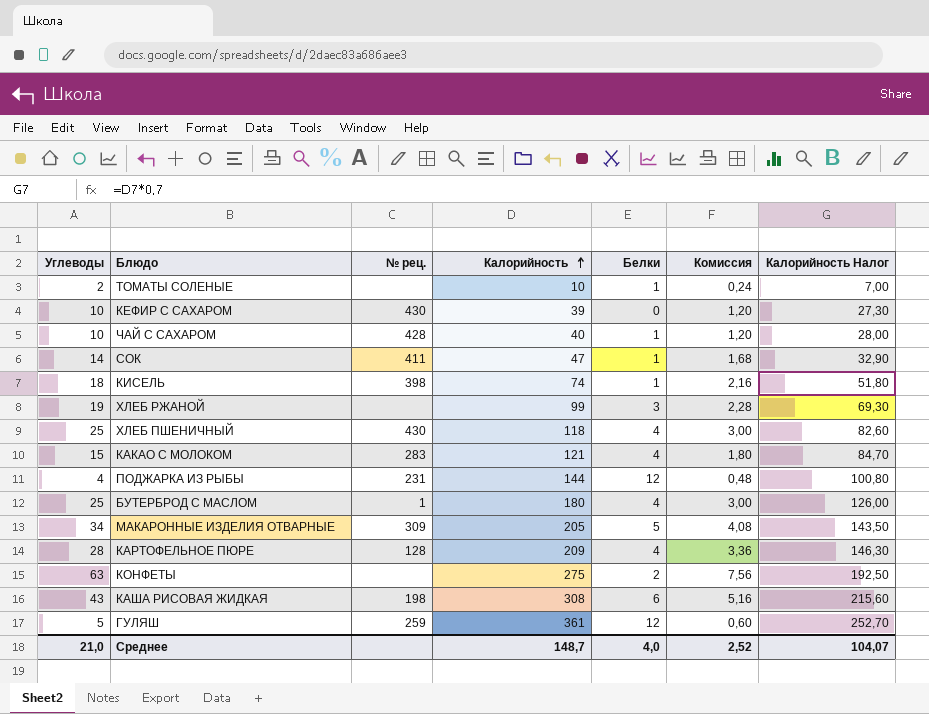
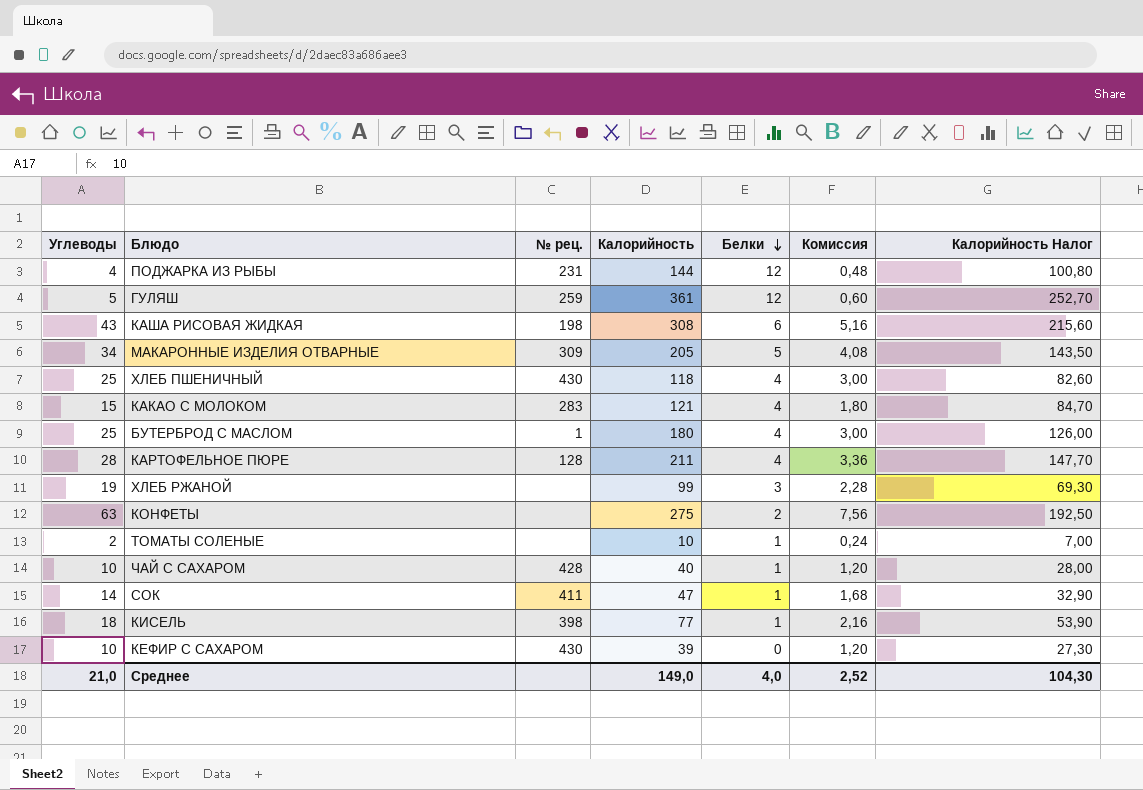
row order: Калорийность ascending -> Белки descending
КАРТОФЕЛЬНОЕ ПЮРЕ | Калорийность: 209 -> 211
КАРТОФЕЛЬНОЕ ПЮРЕ | Калорийность Налог: 146,30 -> 147,70
КИСЕЛЬ | Калорийность: 74 -> 77
КИСЕЛЬ | Калорийность Налог: 51,80 -> 53,90
Среднее | Калорийность: 148,7 -> 149,0
Среднее | Калорийность Налог: 104,07 -> 104,30

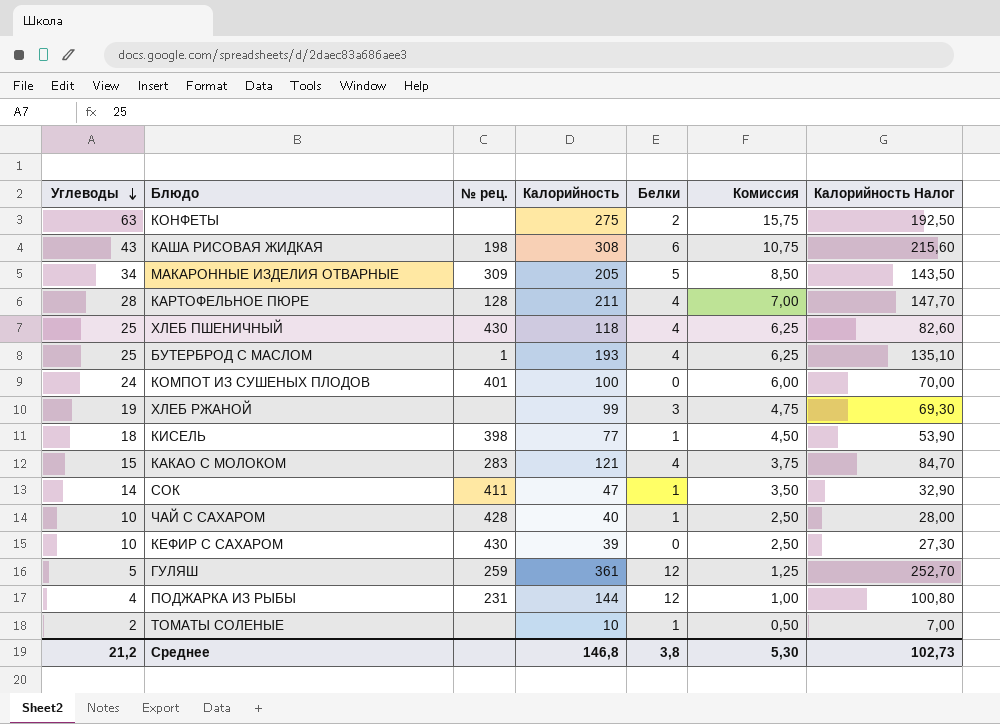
row order: Белки descending -> Углеводы descending
column Комиссия | formula: [Углеводы] * 0,12 -> [Углеводы] * 0,25
БУТЕРБРОД С МАСЛОМ | Калорийность: 180 -> 193
БУТЕРБРОД С МАСЛОМ | Калорийность Налог: 126,00 -> 135,10
row КОМПОТ ИЗ СУШЕНЫХ ПЛОДОВ: none -> 24 | 401 | 100 | 0 | 6,00 | 70,00
Среднее | Углеводы: 21,0 -> 21,2
Среднее | Калорийность: 149,0 -> 146,8
Среднее | Белки: 4,0 -> 3,8
Среднее | Комиссия: 2,52 -> 5,30
Среднее | Калорийность Налог: 104,30 -> 102,73

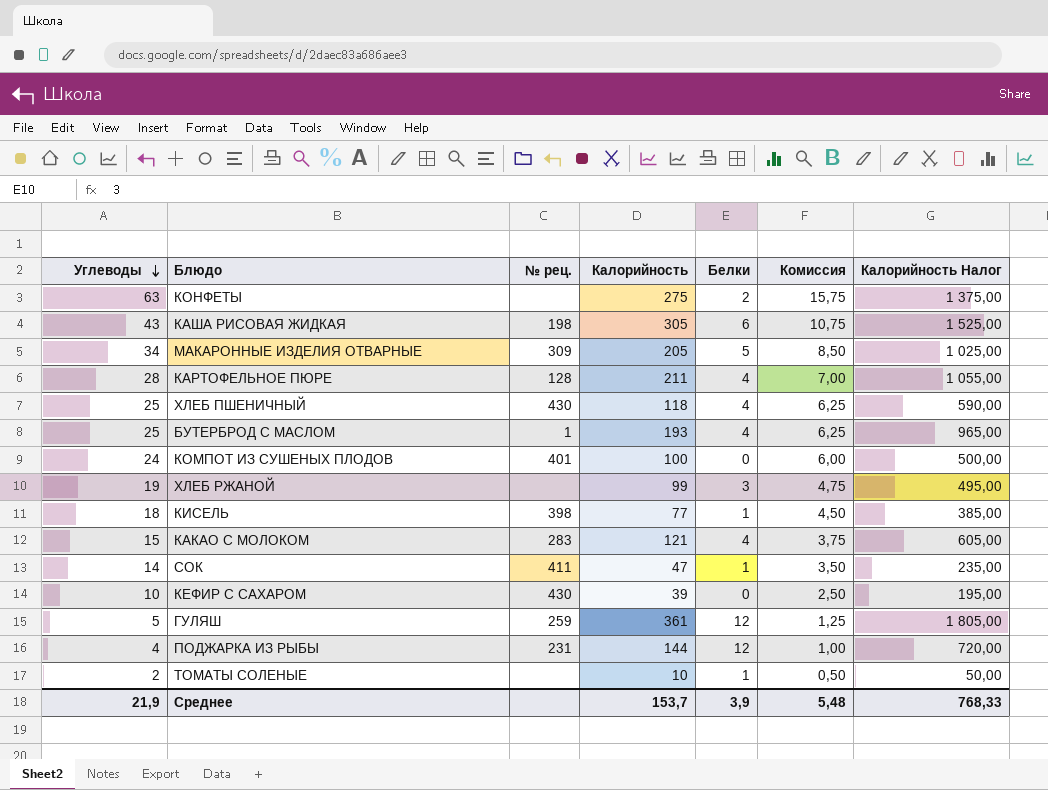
column Калорийность Налог | formula: [Калорийность] * 0,7 -> [Калорийность] * 5
row ЧАЙ С САХАРОМ: 10 | 428 | 40 | 1 | 2,50 | 28,00 -> none
КАША РИСОВАЯ ЖИДКАЯ | Калорийность: 308 -> 305
Среднее | Углеводы: 21,2 -> 21,9
Среднее | Калорийность: 146,8 -> 153,7
Среднее | Белки: 3,8 -> 3,9
Среднее | Комиссия: 5,30 -> 5,48
Среднее | Калорийность Налог: 102,73 -> 768,33

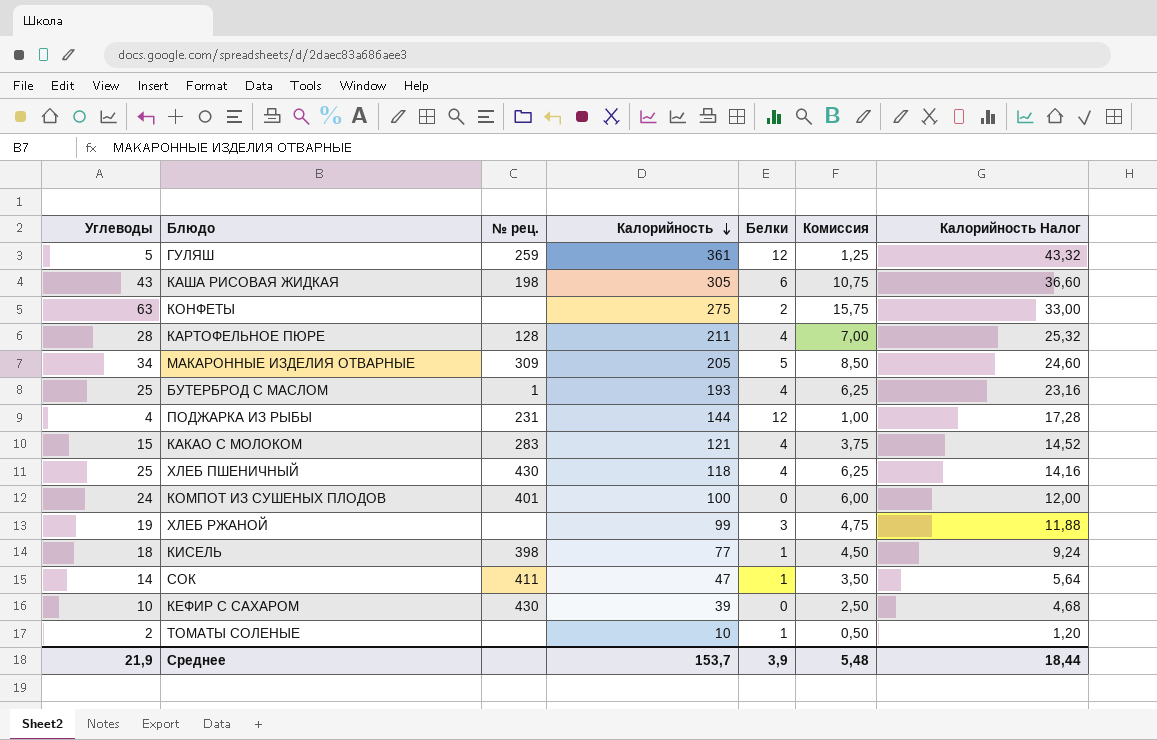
row order: Углеводы descending -> Калорийность descending
column Калорийность Налог | formula: [Калорийность] * 5 -> [Калорийность] * 0,12
Среднее | Калорийность Налог: 768,33 -> 18,44

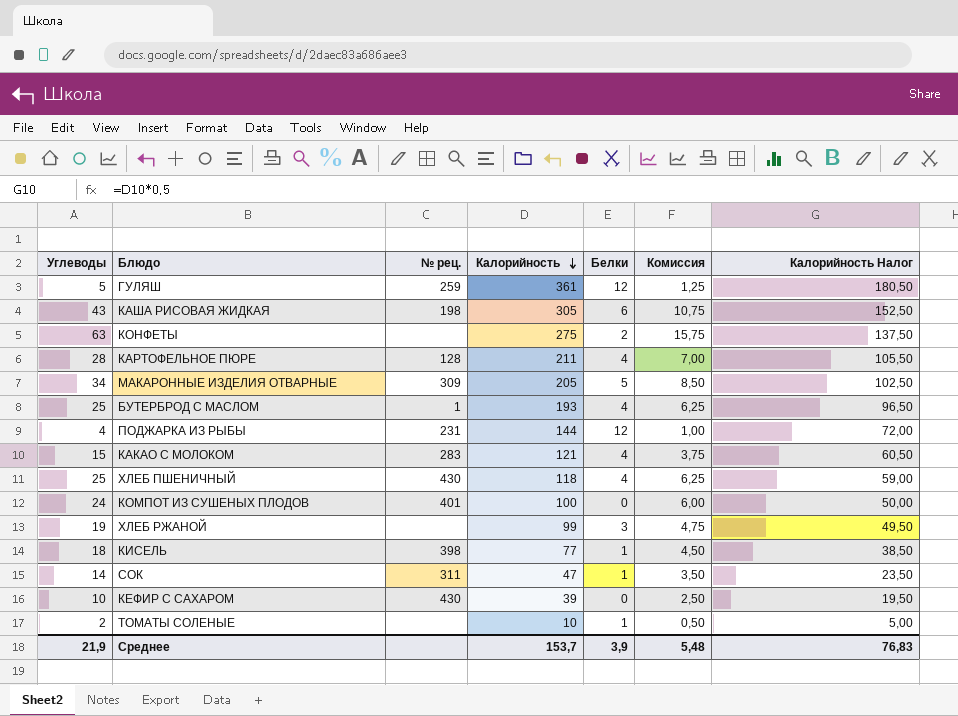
column Калорийность Налог | formula: [Калорийность] * 0,12 -> [Калорийность] * 0,5
СОК | № рец.: 411 -> 311
Среднее | Калорийность Налог: 18,44 -> 76,83

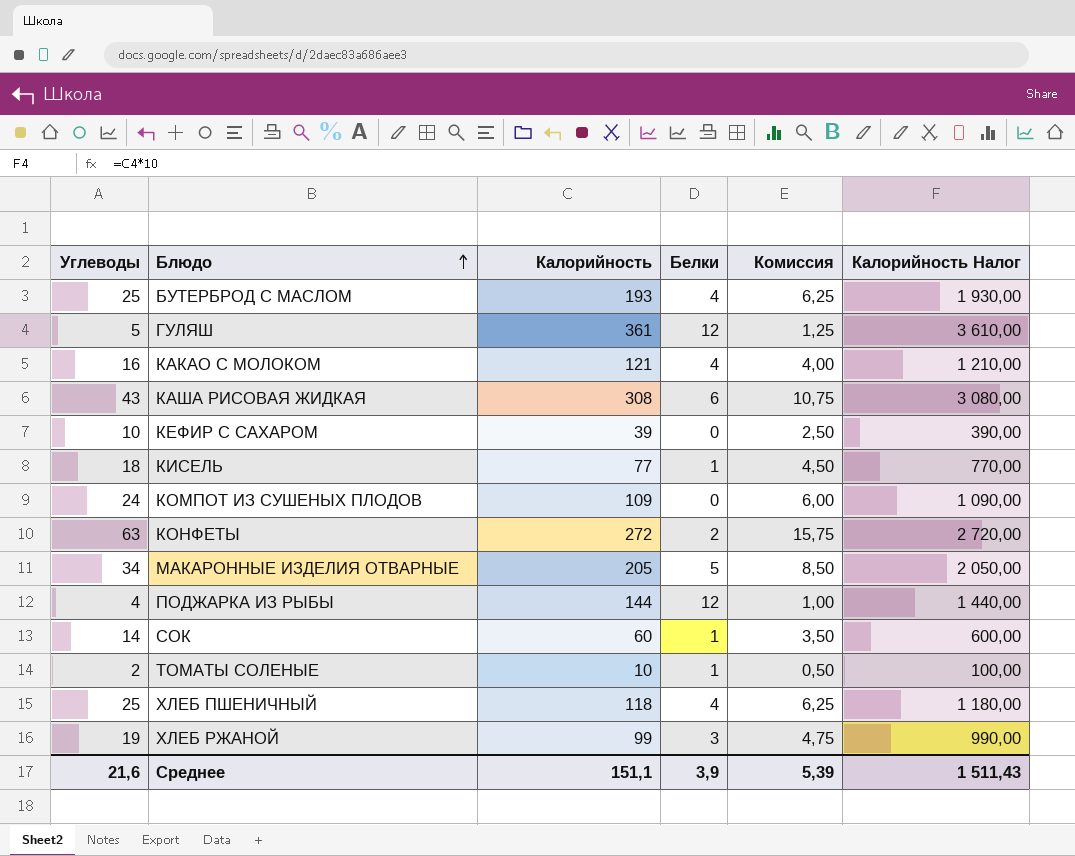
row order: Калорийность descending -> Блюдо ascending
column № рец. | position: 3 -> none
column Калорийность Налог | formula: [Калорийность] * 0,5 -> [Калорийность] * 10
row КАРТОФЕЛЬНОЕ ПЮРЕ: 28 | 128 | 211 | 4 | 7,00 | 105,50 -> none
КАКАО С МОЛОКОМ | Углеводы: 15 -> 16
КАКАО С МОЛОКОМ | Комиссия: 3,75 -> 4,00
КАША РИСОВАЯ ЖИДКАЯ | Калорийность: 305 -> 308
КОМПОТ ИЗ СУШЕНЫХ ПЛОДОВ | Калорийность: 100 -> 109
КОНФЕТЫ | Калорийность: 275 -> 272
СОК | Калорийность: 47 -> 60
Среднее | Углеводы: 21,9 -> 21,6
Среднее | Калорийность: 153,7 -> 151,1
Среднее | Комиссия: 5,48 -> 5,39
Среднее | Калорийность Налог: 76,83 -> 1 511,43

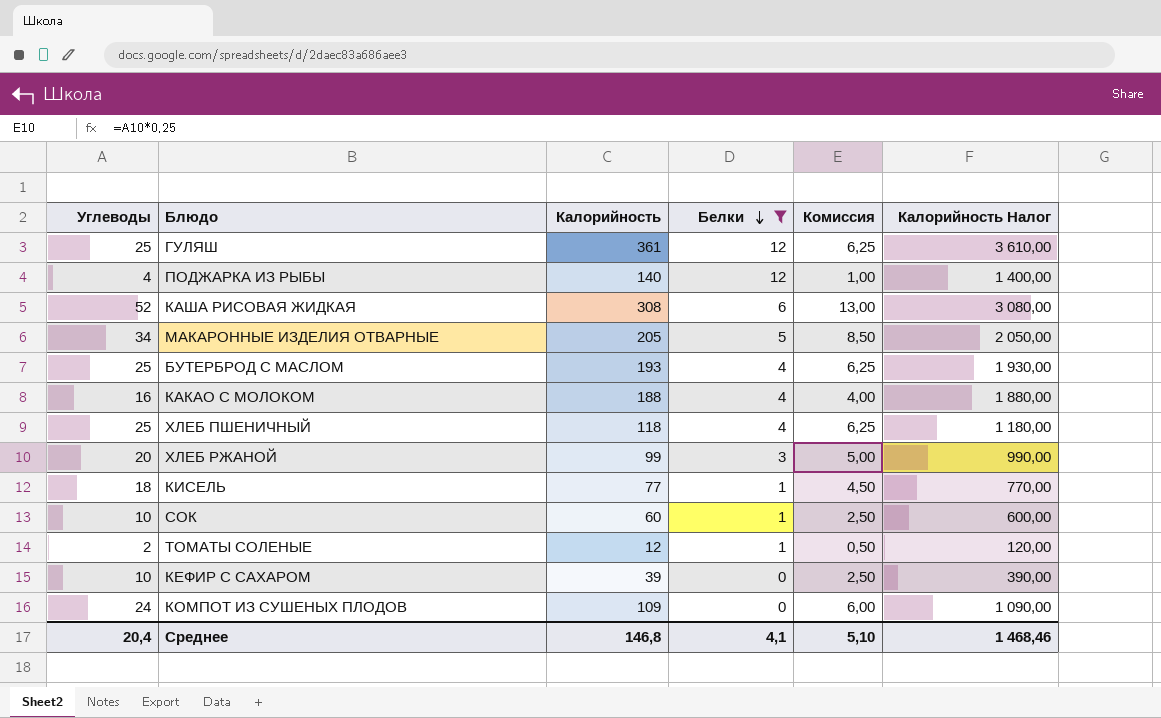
filter: none -> Белки != 2
row order: Блюдо ascending -> Белки descending
ГУЛЯШ | Углеводы: 5 -> 25
ГУЛЯШ | Комиссия: 1,25 -> 6,25
ПОДЖАРКА ИЗ РЫБЫ | Калорийность: 144 -> 140
ПОДЖАРКА ИЗ РЫБЫ | Калорийность Налог: 1 440,00 -> 1 400,00
КАША РИСОВАЯ ЖИДКАЯ | Углеводы: 43 -> 52
КАША РИСОВАЯ ЖИДКАЯ | Комиссия: 10,75 -> 13,00
КАКАО С МОЛОКОМ | Калорийность: 121 -> 188
КАКАО С МОЛОКОМ | Калорийность Налог: 1 210,00 -> 1 880,00
ХЛЕБ РЖАНОЙ | Углеводы: 19 -> 20
ХЛЕБ РЖАНОЙ | Комиссия: 4,75 -> 5,00
СОК | Углеводы: 14 -> 10
СОК | Комиссия: 3,50 -> 2,50
ТОМАТЫ СОЛЕНЫЕ | Калорийность: 10 -> 12
ТОМАТЫ СОЛЕНЫЕ | Калорийность Налог: 100,00 -> 120,00
Среднее | Углеводы: 21,6 -> 20,4
Среднее | Калорийность: 151,1 -> 146,8
Среднее | Белки: 3,9 -> 4,1
Среднее | Комиссия: 5,39 -> 5,10
Среднее | Калорийность Налог: 1 511,43 -> 1 468,46

